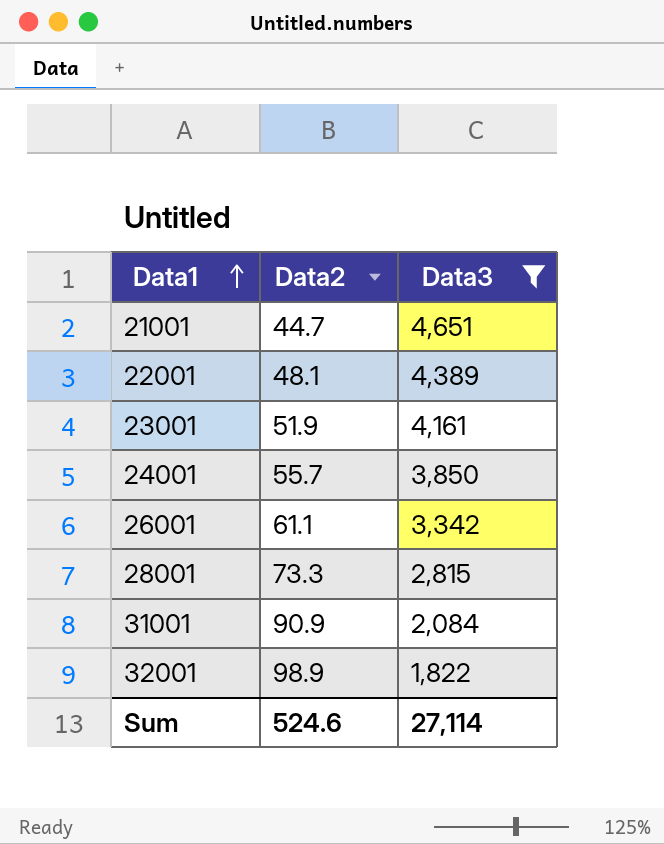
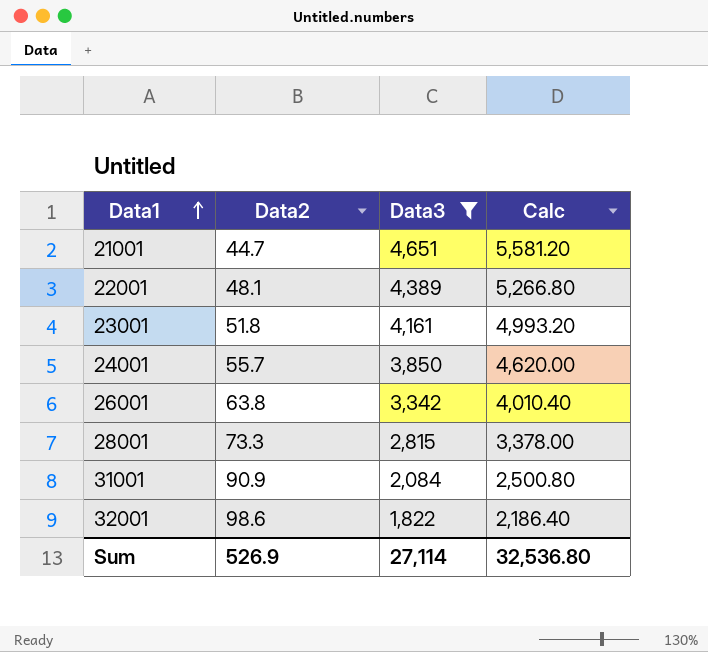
column Calc | formula: none -> [Data3] * 1.2
23001 | Data2: 51.9 -> 51.8
26001 | Data2: 61.1 -> 63.8
32001 | Data2: 98.9 -> 98.6
Sum | Data2: 524.6 -> 526.9

